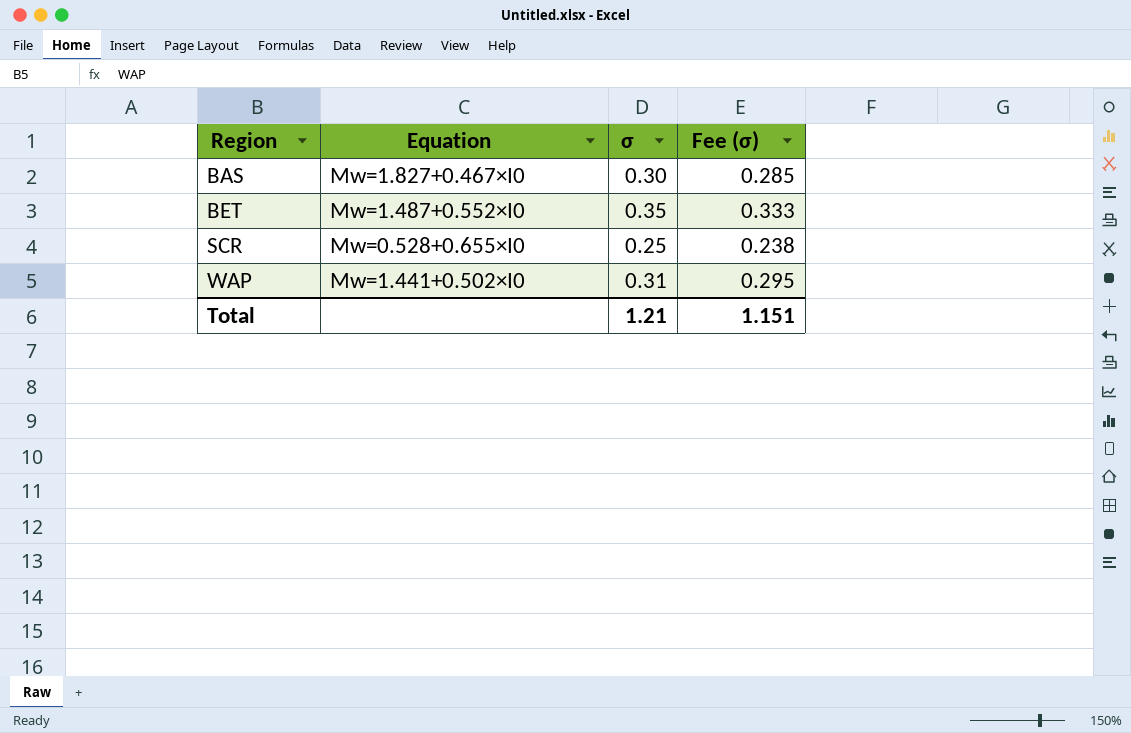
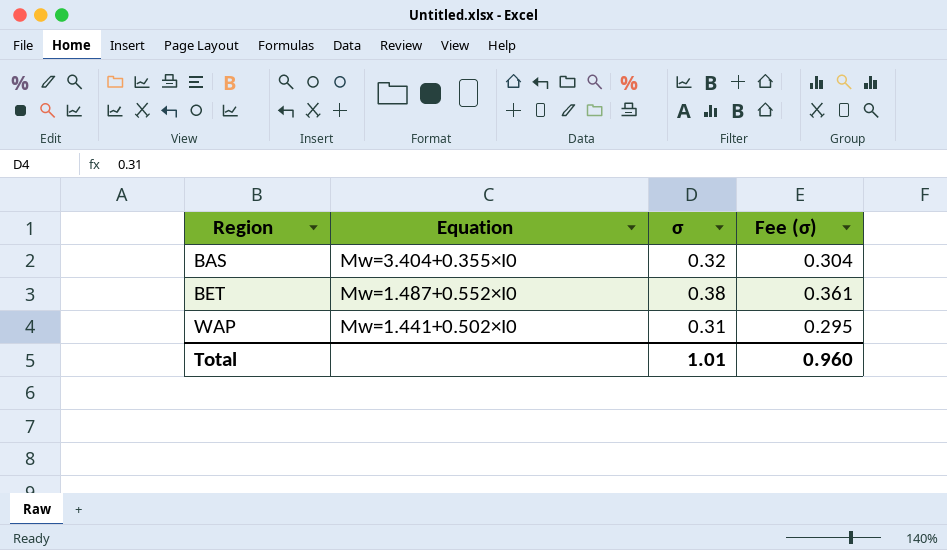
row SCR: Mw=0.528+0.655×I0 | 0.25 | 0.238 -> none
BAS | Equation: Mw=1.827+0.467×I0 -> Mw=3.404+0.355×I0
BAS | σ: 0.30 -> 0.32
BAS | Fee (σ): 0.285 -> 0.304
BET | σ: 0.35 -> 0.38
BET | Fee (σ): 0.333 -> 0.361
Total | σ: 1.21 -> 1.01
Total | Fee (σ): 1.151 -> 0.960

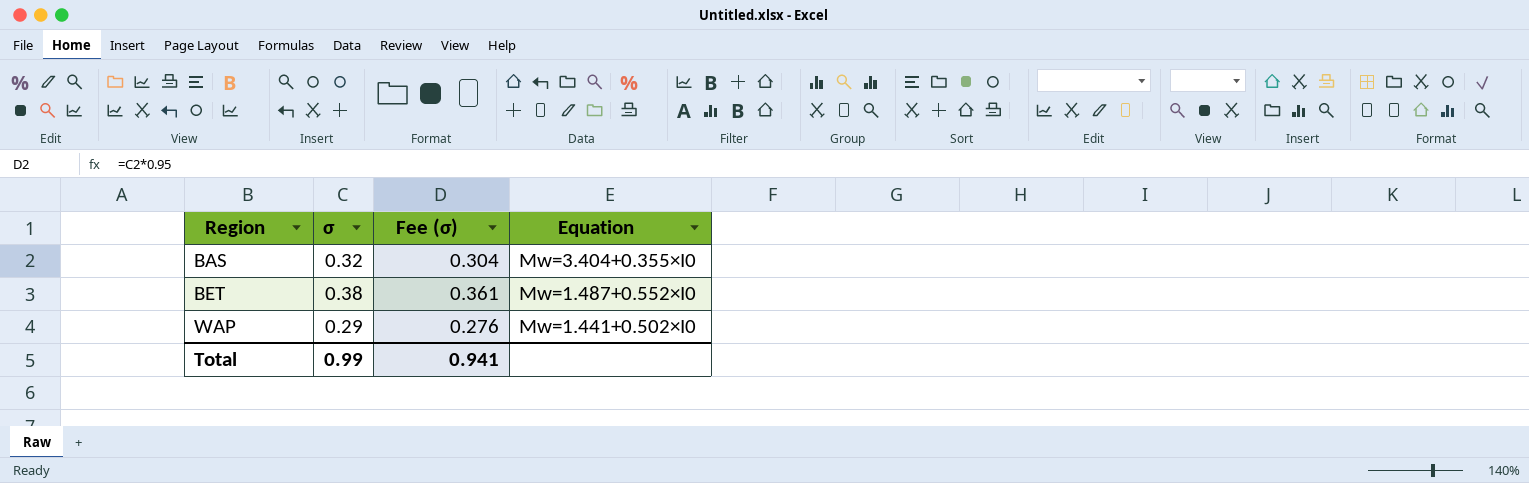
column Equation | position: 2 -> 4
WAP | σ: 0.31 -> 0.29
WAP | Fee (σ): 0.295 -> 0.276
Total | σ: 1.01 -> 0.99
Total | Fee (σ): 0.960 -> 0.941

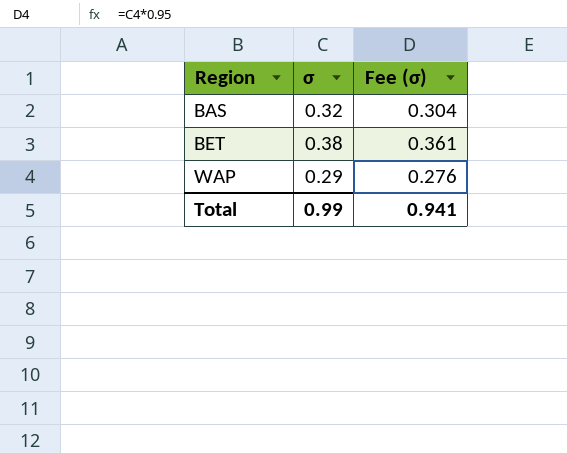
column Equation | position: 4 -> none

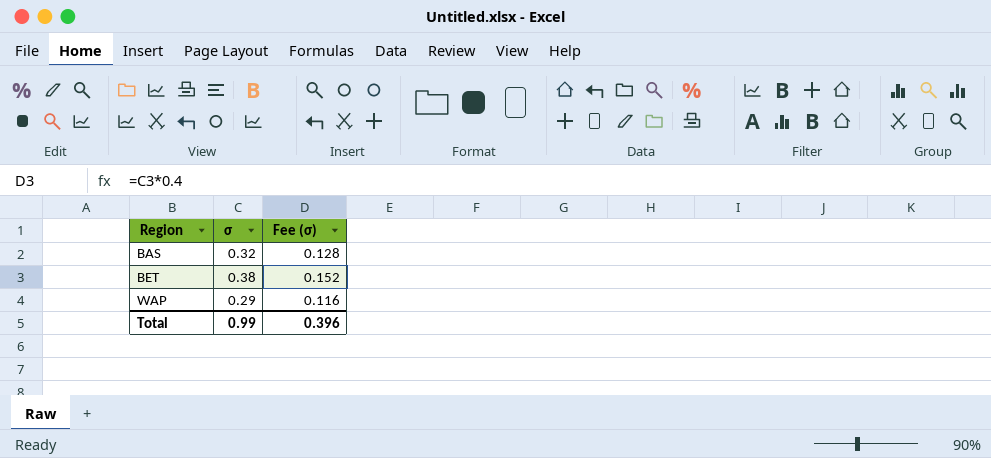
column Fee (σ) | formula: [σ] * 0.95 -> [σ] * 0.4
Total | Fee (σ): 0.941 -> 0.396

